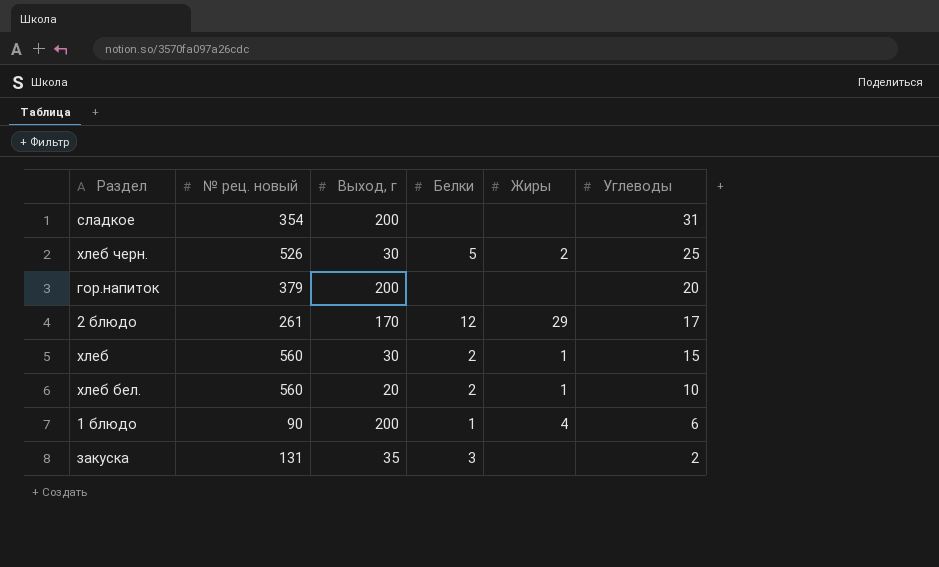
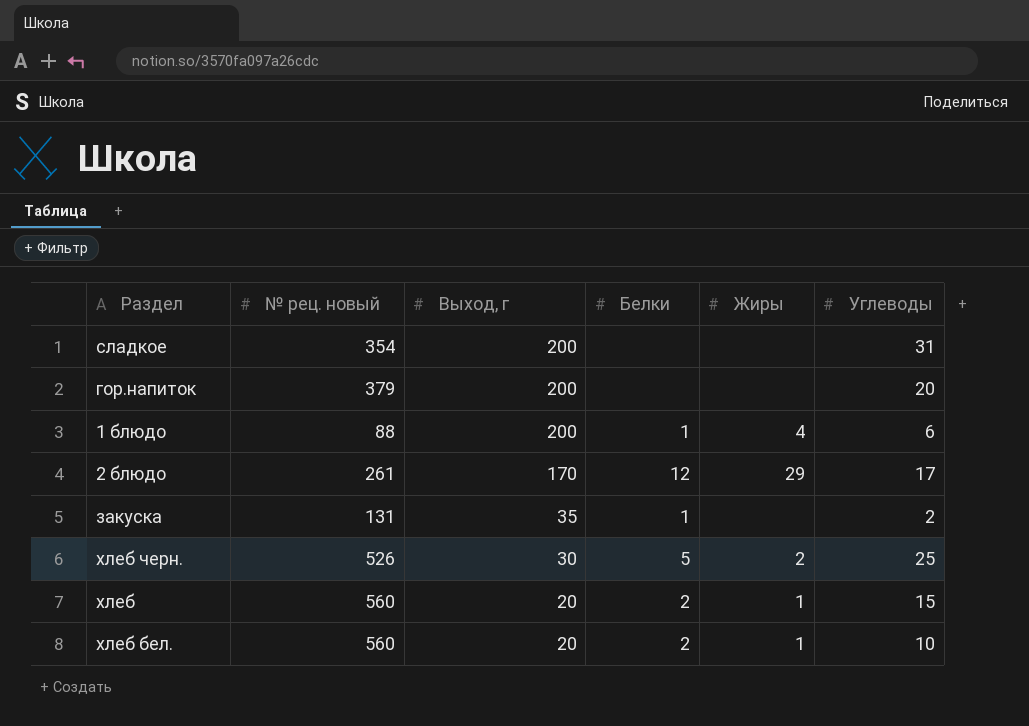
row order: Углеводы descending -> Выход, г descending
1 блюдо | № рец. новый: 90 -> 88
закуска | Белки: 3 -> 1
хлеб | Выход, г: 30 -> 20

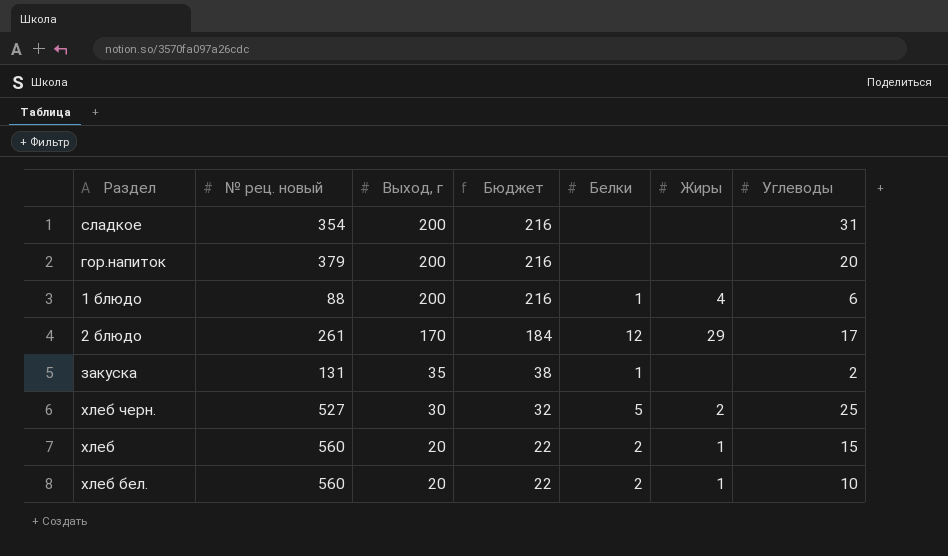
column Бюджет | formula: none -> [Выход, г] * 1,08
хлеб черн. | № рец. новый: 526 -> 527

